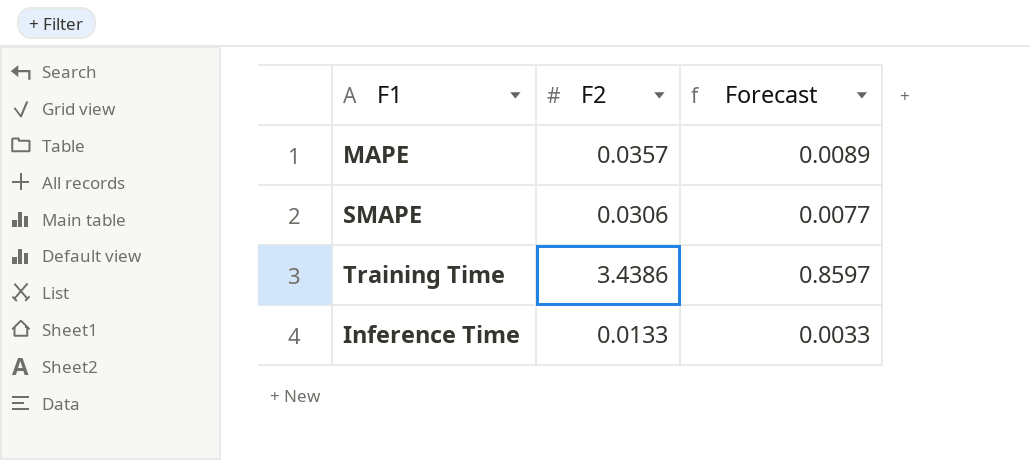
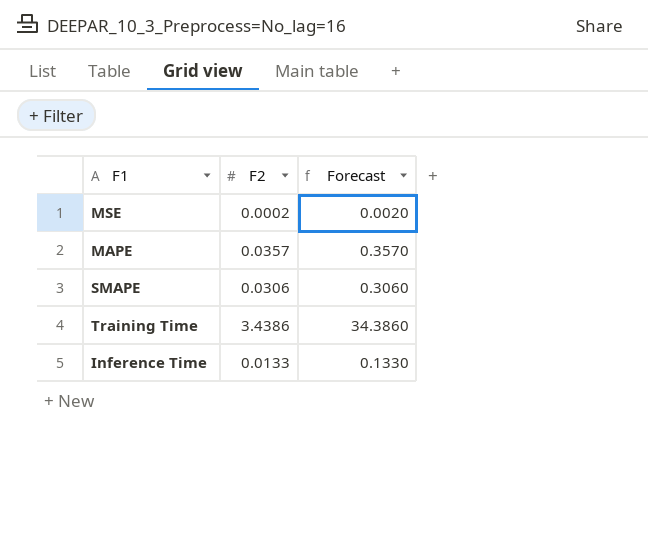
column Forecast | formula: [F2] * 0.25 -> [F2] * 10
row MSE: none -> 0.0002 | 0.0020

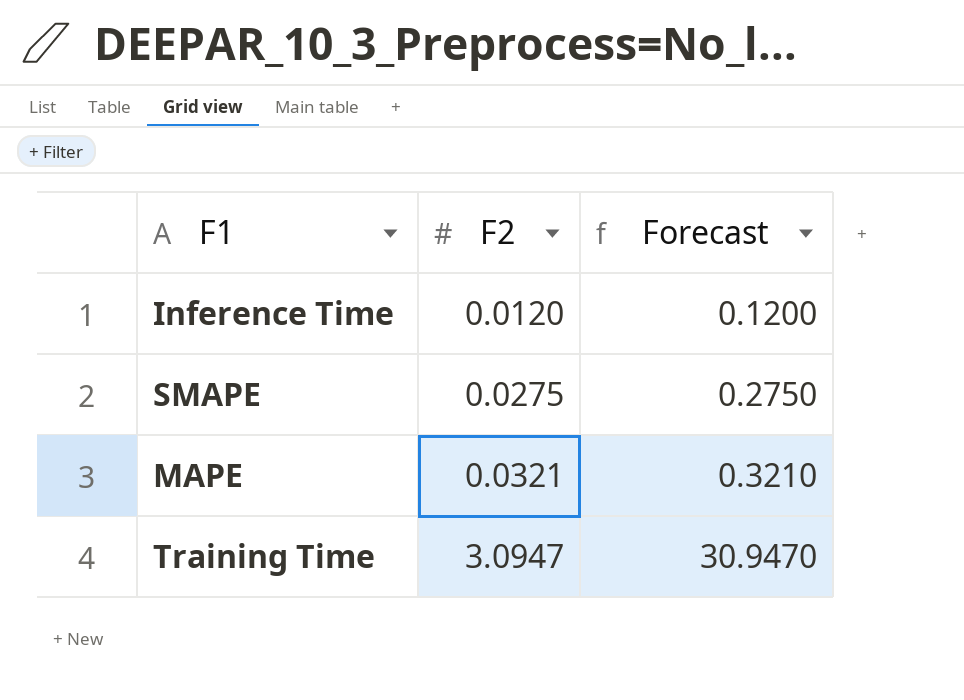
row order: none -> F2 ascending
row MSE: 0.0002 | 0.0020 -> none
Inference Time | F2: 0.0133 -> 0.0120
Inference Time | Forecast: 0.1330 -> 0.1200
SMAPE | F2: 0.0306 -> 0.0275
SMAPE | Forecast: 0.3060 -> 0.2750
MAPE | F2: 0.0357 -> 0.0321
MAPE | Forecast: 0.3570 -> 0.3210
Training Time | F2: 3.4386 -> 3.0947
Training Time | Forecast: 34.3860 -> 30.9470

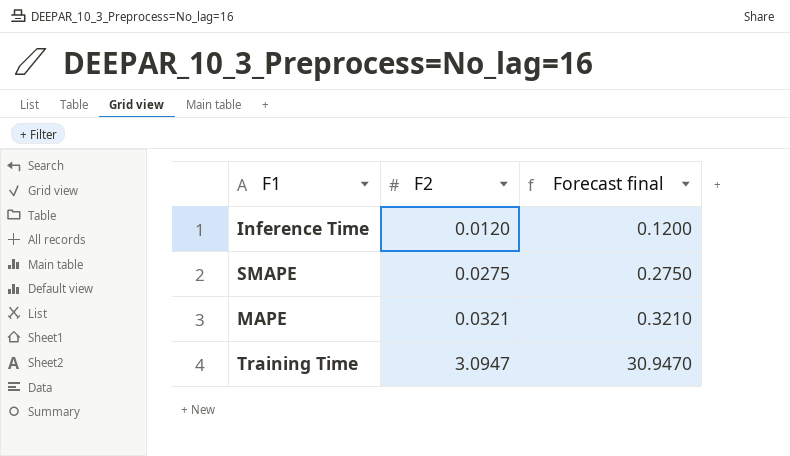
column name: Forecast -> Forecast final

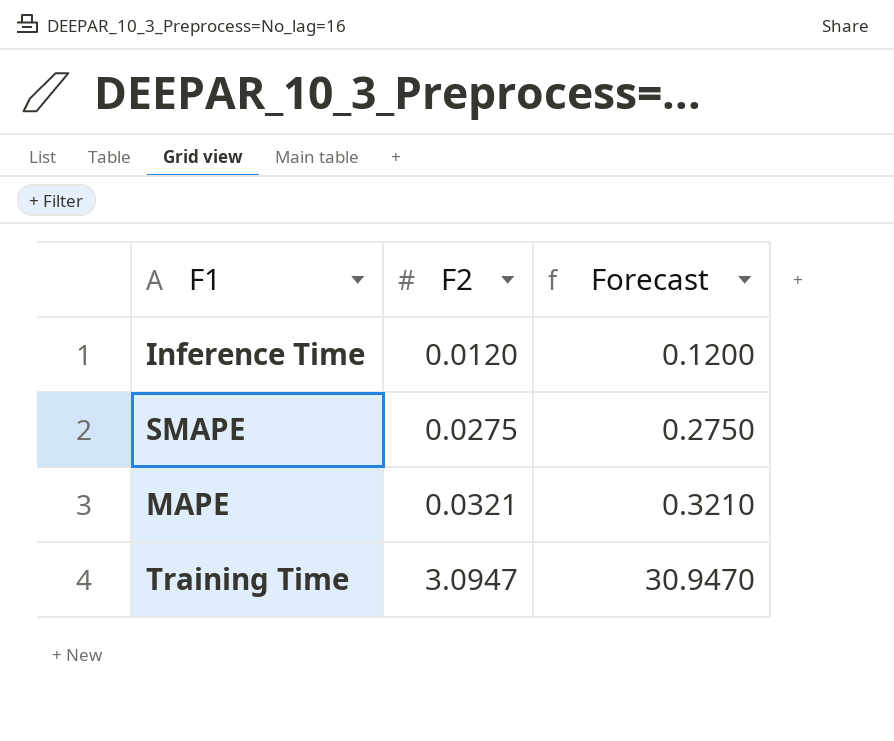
column name: Forecast final -> Forecast

